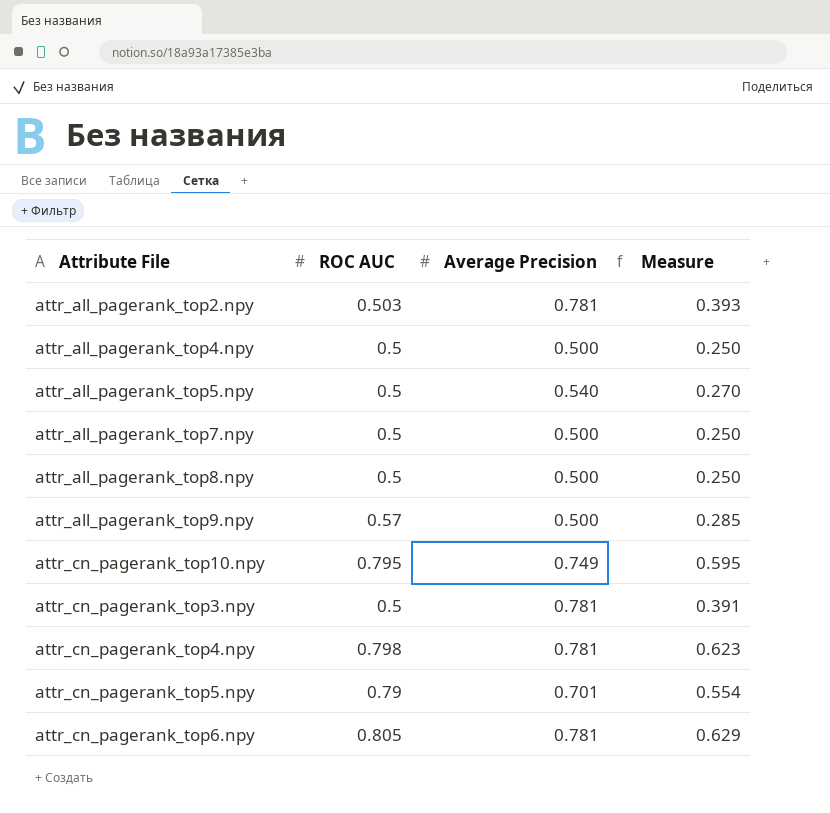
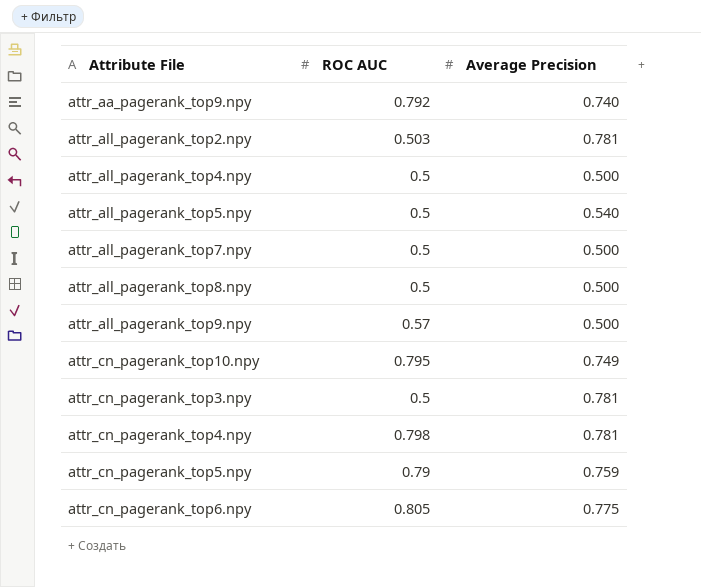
column Measure | formula: [ROC AUC] * [Average Precision] -> none
row attr_aa_pagerank_top9.npy: none -> 0.792 | 0.740
attr_cn_pagerank_top5.npy | Average Precision: 0.701 -> 0.759
attr_cn_pagerank_top6.npy | Average Precision: 0.781 -> 0.775

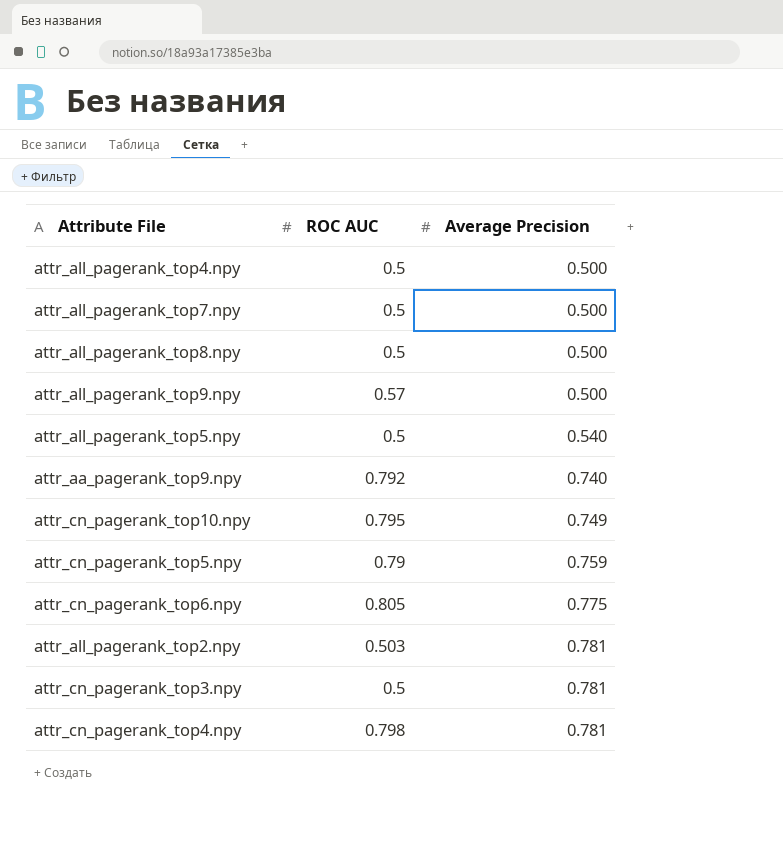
row order: none -> Average Precision ascending

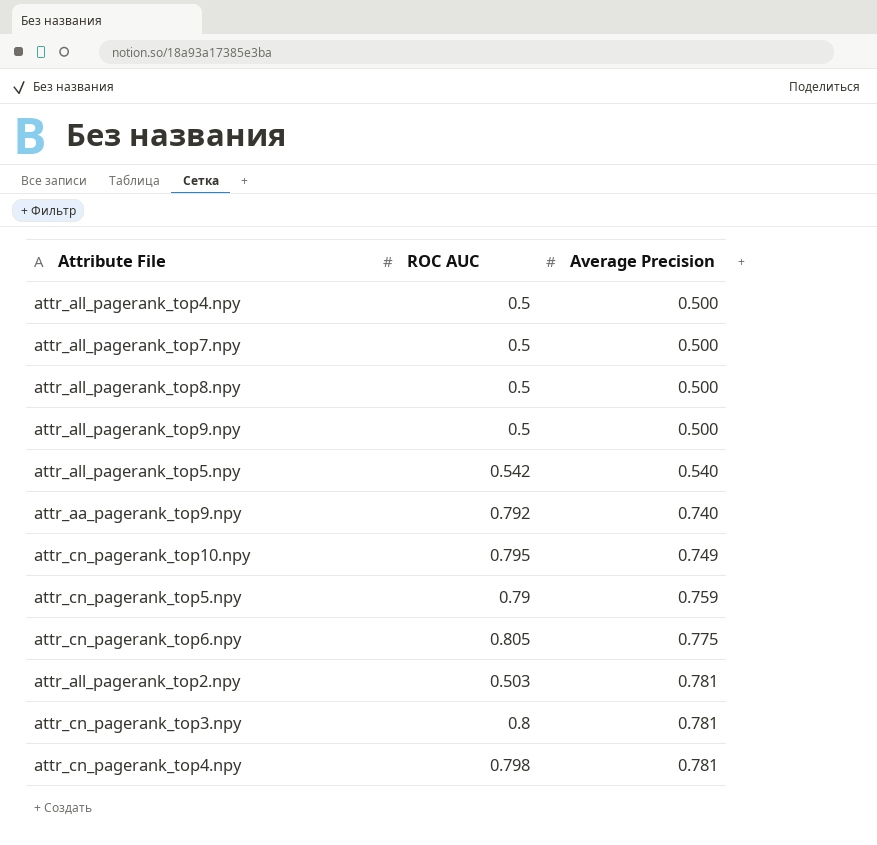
attr_all_pagerank_top9.npy | ROC AUC: 0.57 -> 0.5
attr_all_pagerank_top5.npy | ROC AUC: 0.5 -> 0.542
attr_cn_pagerank_top3.npy | ROC AUC: 0.5 -> 0.8

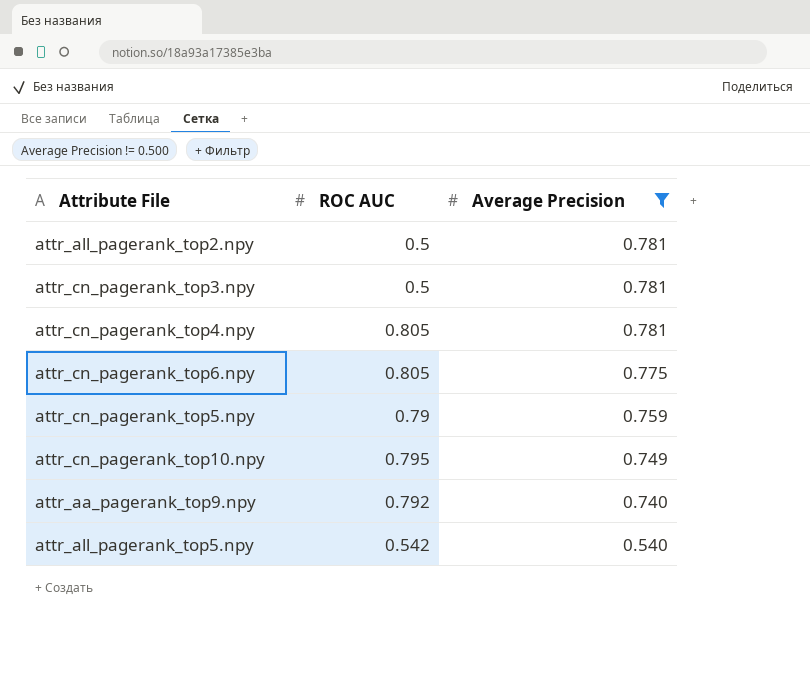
filter: none -> Average Precision != 0.500
row order: Average Precision ascending -> Average Precision descending
attr_all_pagerank_top2.npy | ROC AUC: 0.503 -> 0.5
attr_cn_pagerank_top3.npy | ROC AUC: 0.8 -> 0.5
attr_cn_pagerank_top4.npy | ROC AUC: 0.798 -> 0.805

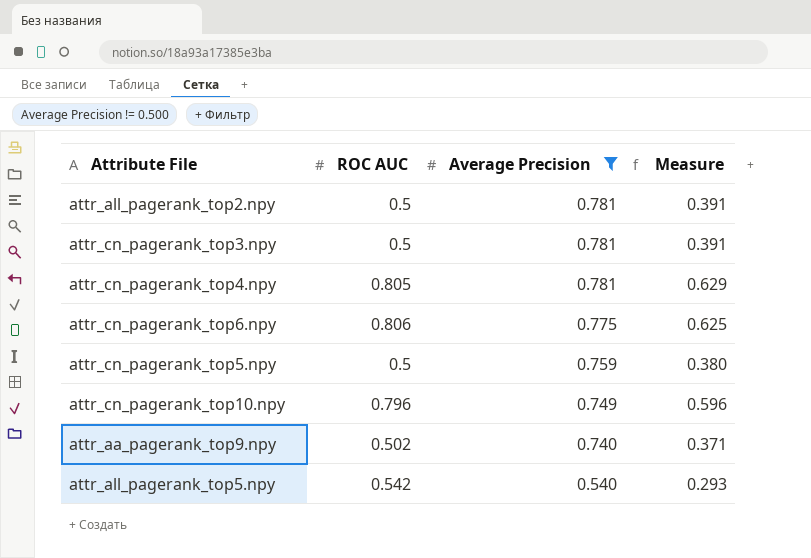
column Measure | formula: none -> [ROC AUC] * [Average Precision]
attr_cn_pagerank_top6.npy | ROC AUC: 0.805 -> 0.806
attr_cn_pagerank_top5.npy | ROC AUC: 0.79 -> 0.5
attr_cn_pagerank_top10.npy | ROC AUC: 0.795 -> 0.796
attr_aa_pagerank_top9.npy | ROC AUC: 0.792 -> 0.502

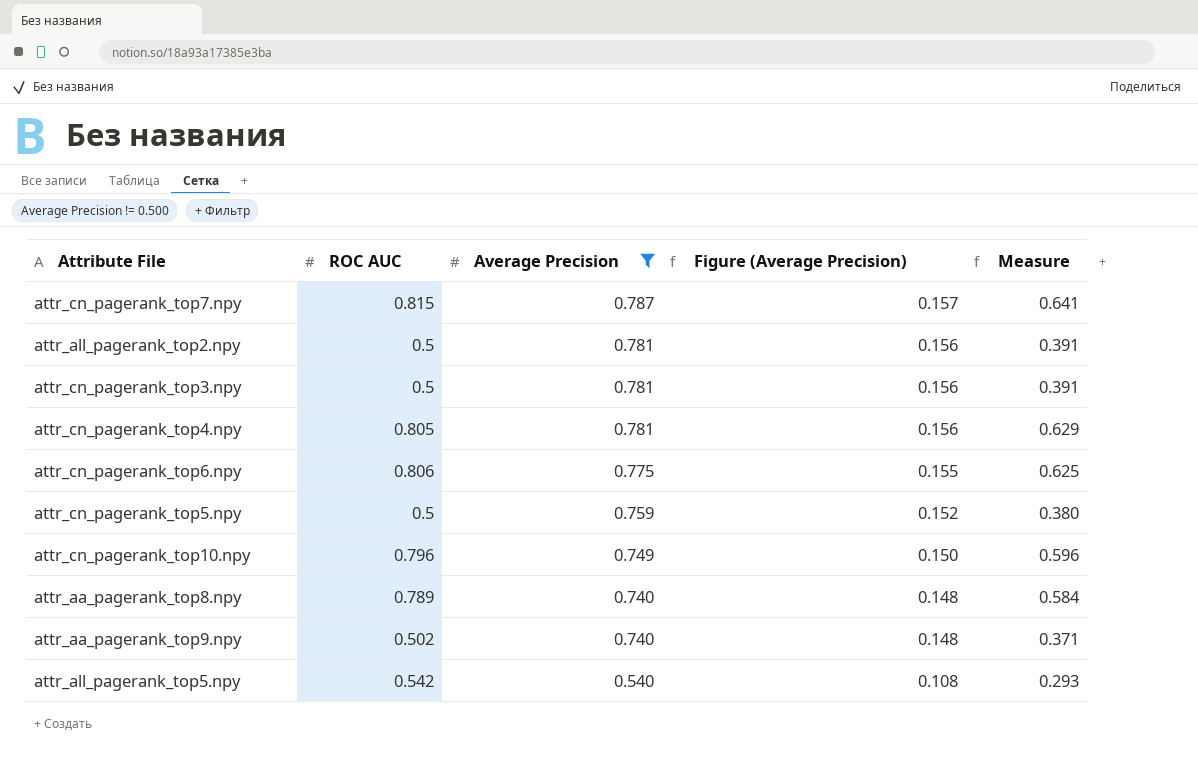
column Figure (Average Precision) | formula: none -> [Average Precision] * 0.2
row attr_cn_pagerank_top7.npy: none -> 0.815 | 0.787 | 0.157 | 0.641
row attr_aa_pagerank_top8.npy: none -> 0.789 | 0.740 | 0.148 | 0.584

